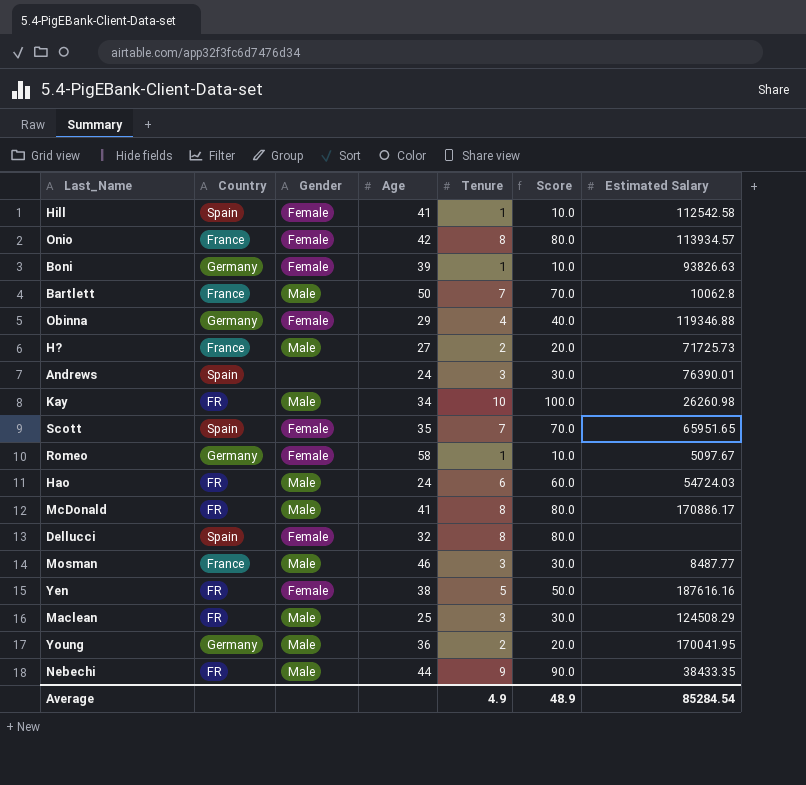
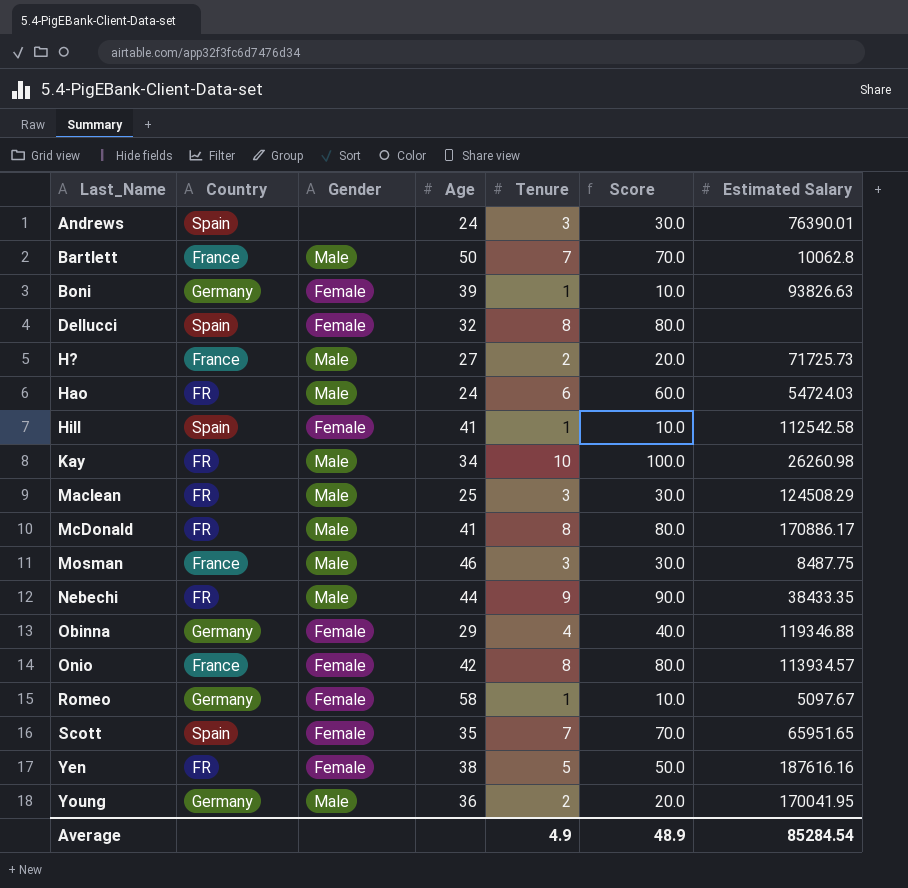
row order: none -> Last_Name ascending
Mosman | Estimated Salary: 8487.77 -> 8487.75

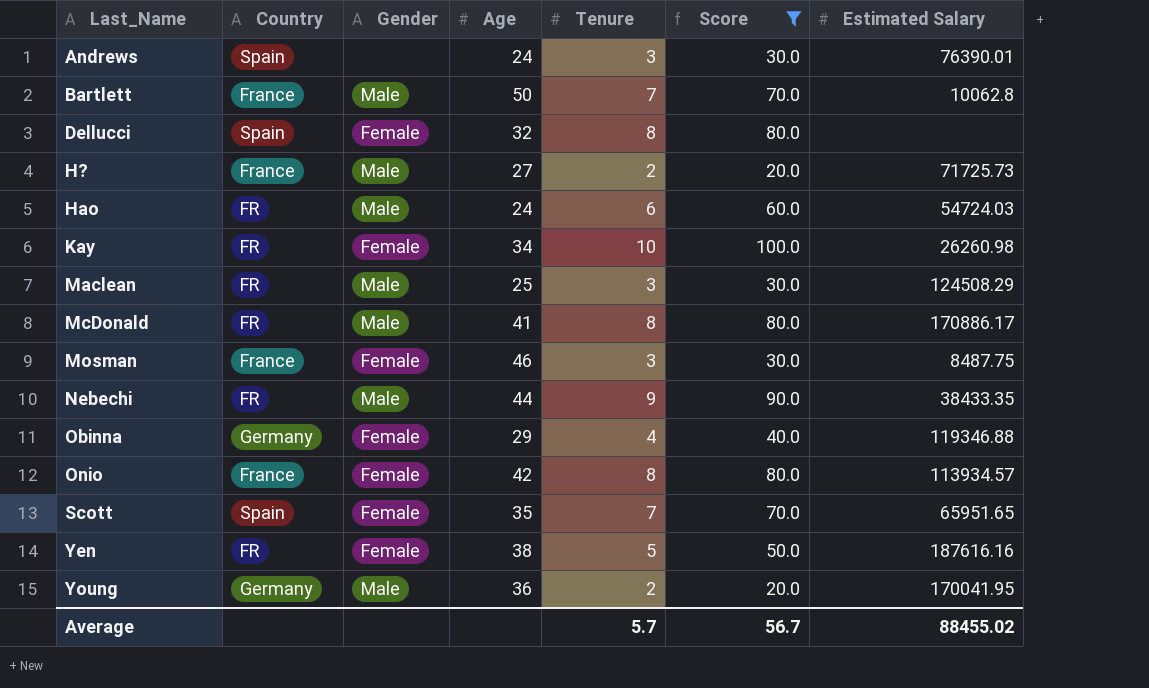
filter: none -> Score != 10.0
Kay | Gender: Male -> Female
Mosman | Gender: Male -> Female
Average | Tenure: 4.9 -> 5.7
Average | Score: 48.9 -> 56.7
Average | Estimated Salary: 85284.54 -> 88455.02

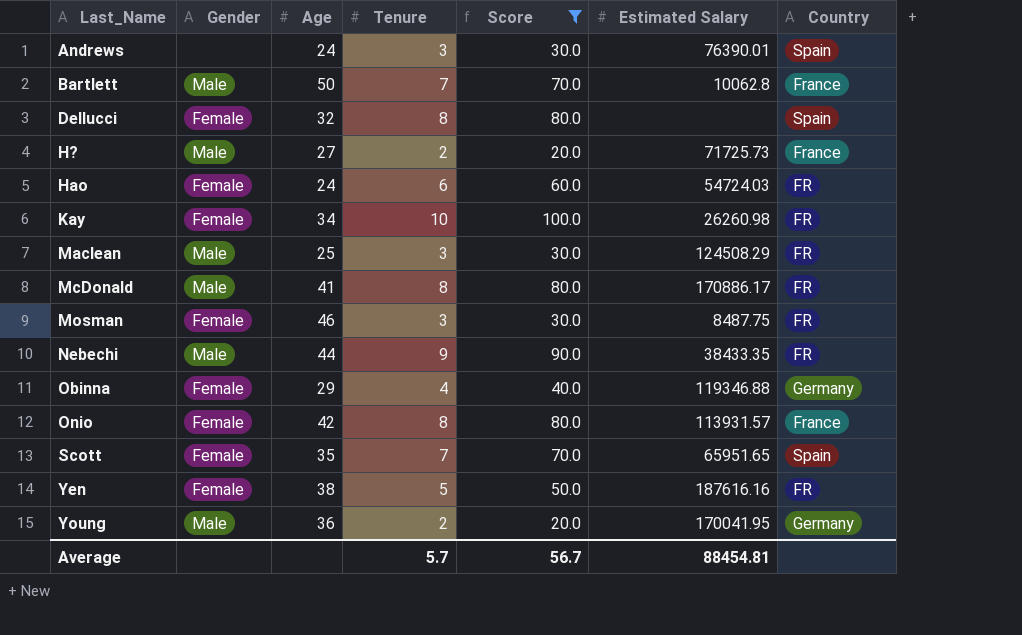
column Country | position: 2 -> 7
Hao | Gender: Male -> Female
Mosman | Country: France -> FR
Onio | Estimated Salary: 113934.57 -> 113931.57
Average | Estimated Salary: 88455.02 -> 88454.81

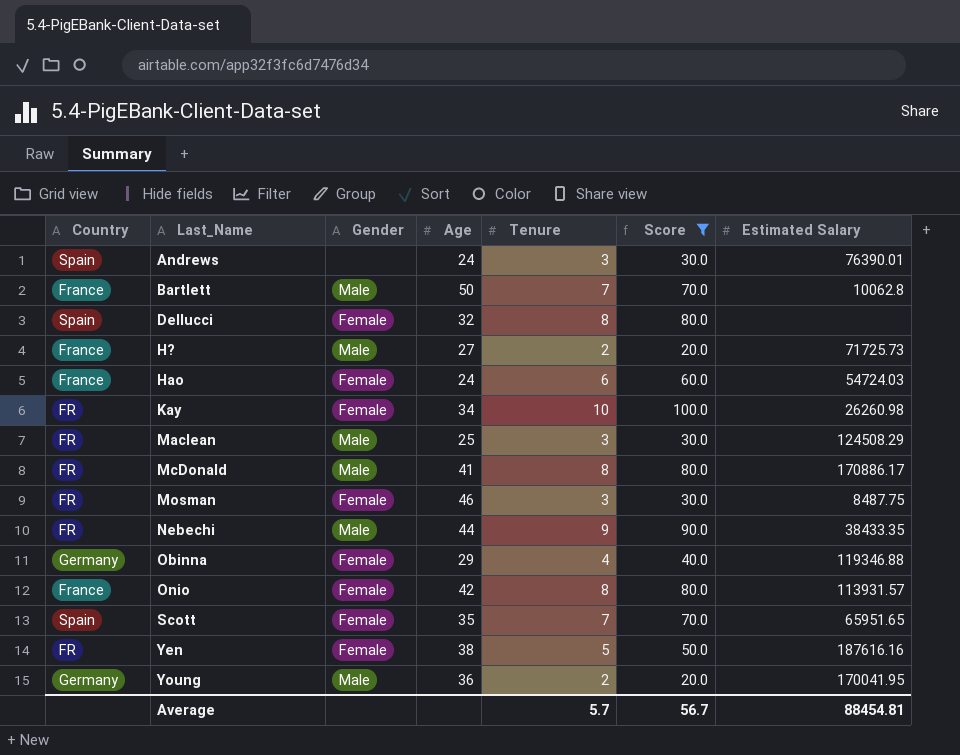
column Country | position: 7 -> 1
Hao | Country: FR -> France

